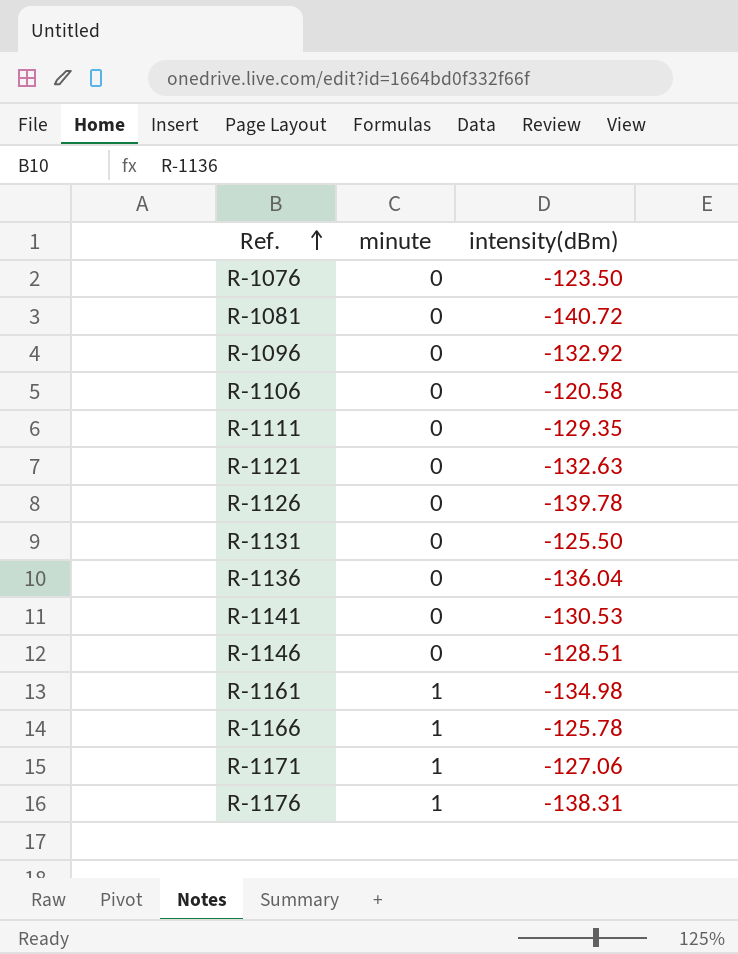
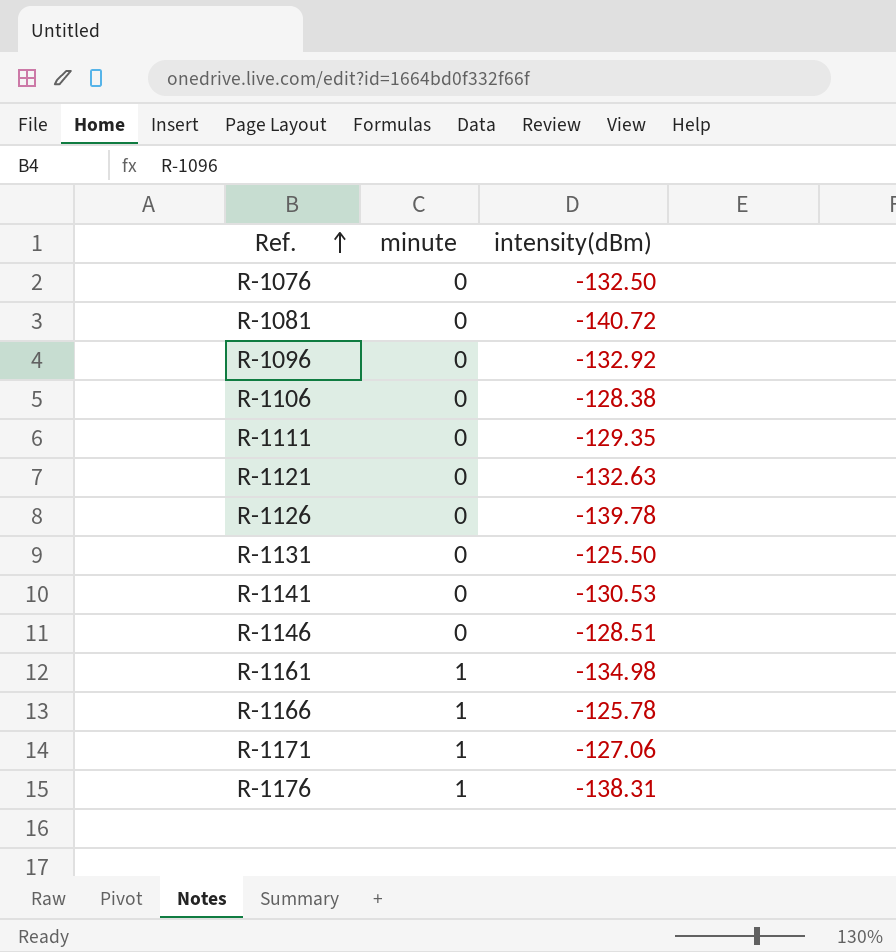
row R-1136: 0 | -136.04 -> none
R-1076 | intensity(dBm): -123.50 -> -132.50
R-1106 | intensity(dBm): -120.58 -> -128.38

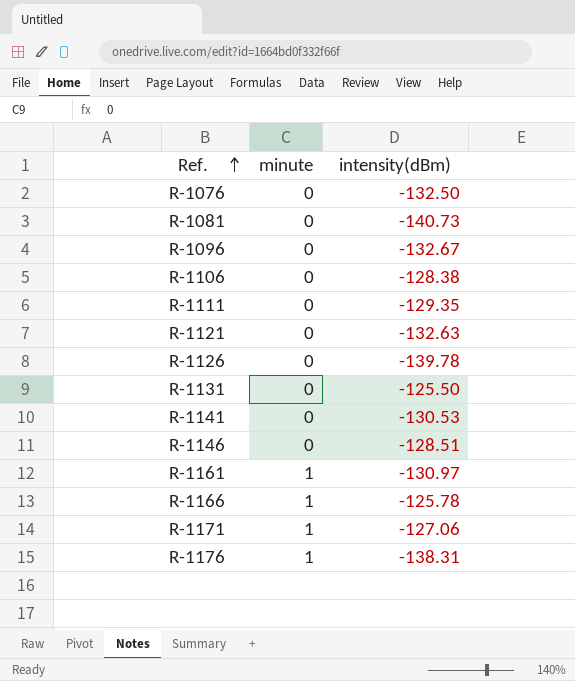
R-1081 | intensity(dBm): -140.72 -> -140.73
R-1096 | intensity(dBm): -132.92 -> -132.67
R-1161 | intensity(dBm): -134.98 -> -130.97

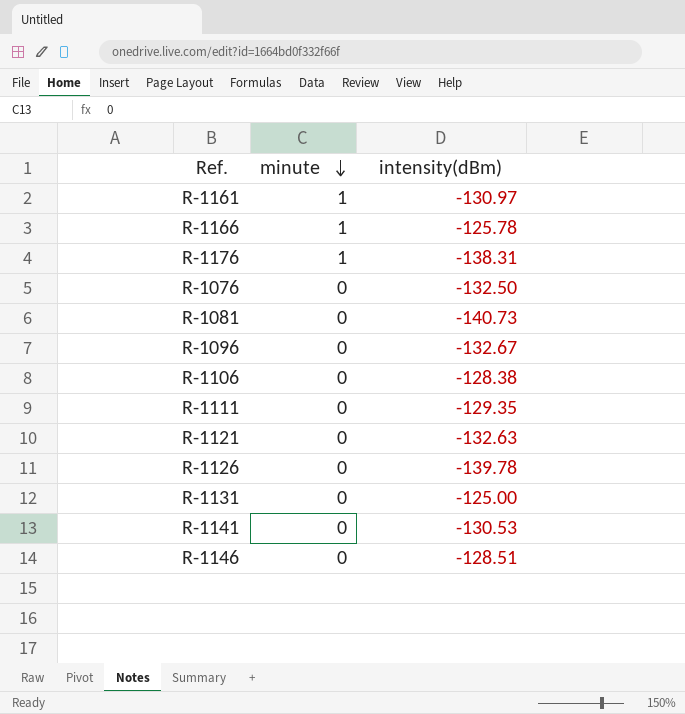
row order: Ref. ascending -> minute descending
row R-1171: 1 | -127.06 -> none
R-1131 | intensity(dBm): -125.50 -> -125.00

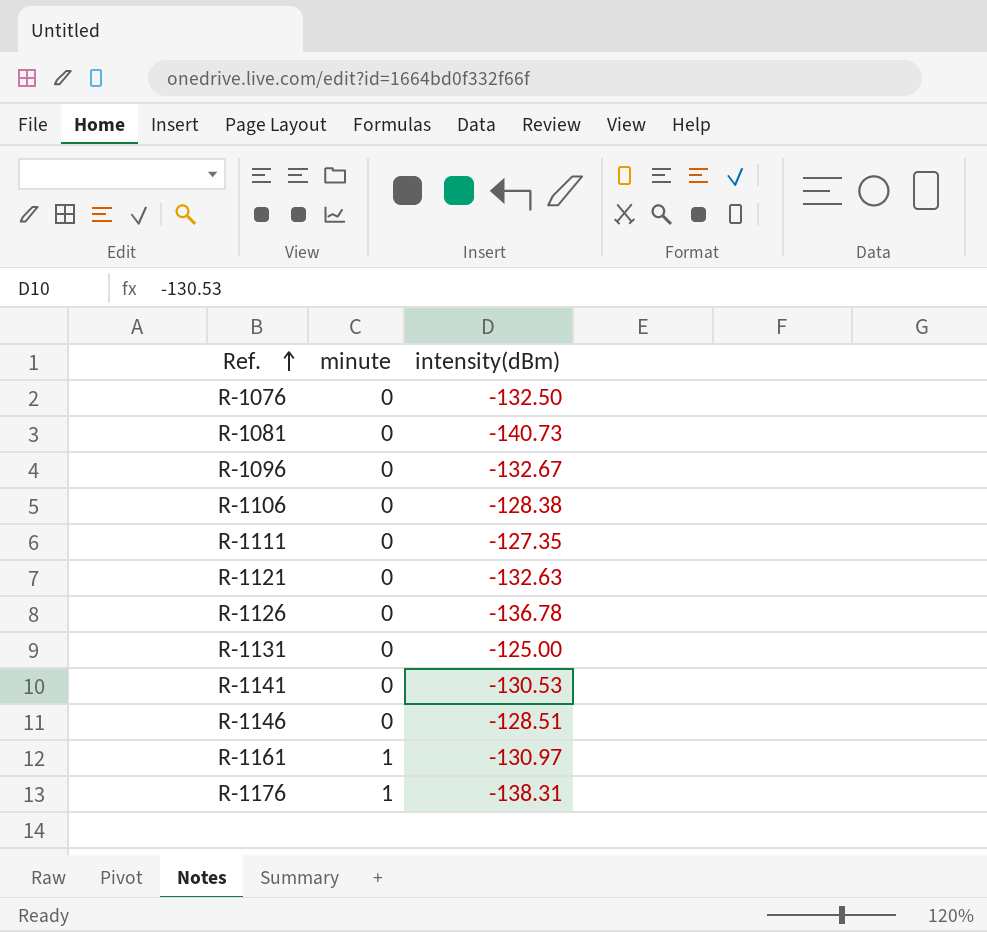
row order: minute descending -> Ref. ascending
row R-1166: 1 | -125.78 -> none
R-1111 | intensity(dBm): -129.35 -> -127.35
R-1126 | intensity(dBm): -139.78 -> -136.78

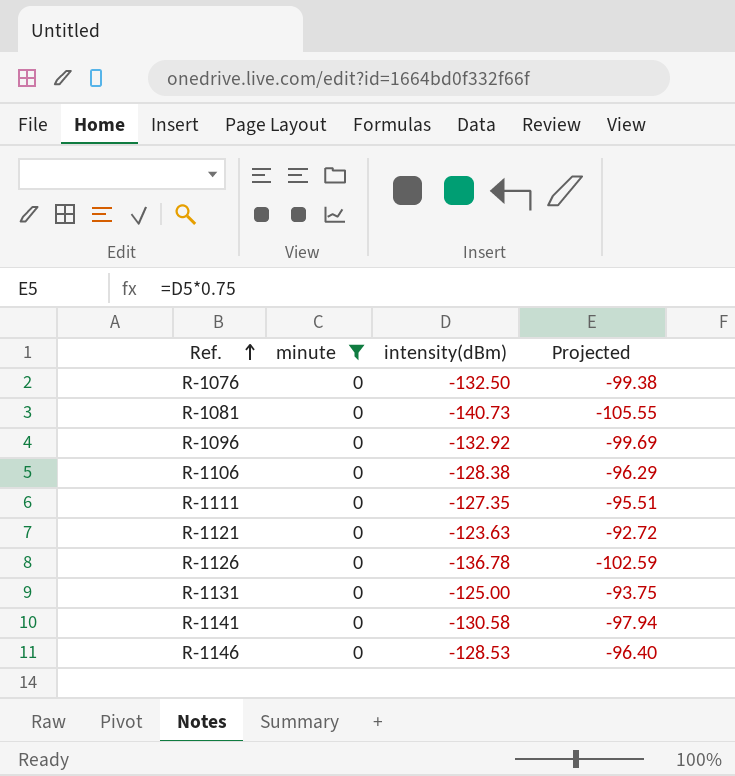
filter: none -> minute = 0
column Projected | formula: none -> [intensity(dBm)] * 0.75
R-1096 | intensity(dBm): -132.67 -> -132.92
R-1121 | intensity(dBm): -132.63 -> -123.63
R-1141 | intensity(dBm): -130.53 -> -130.58
R-1146 | intensity(dBm): -128.51 -> -128.53

